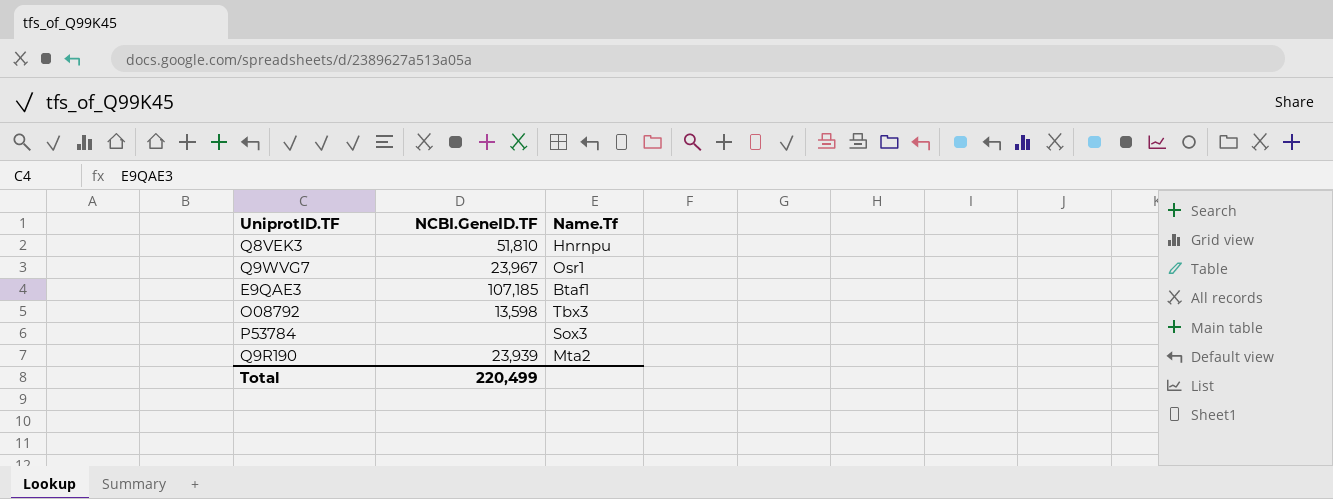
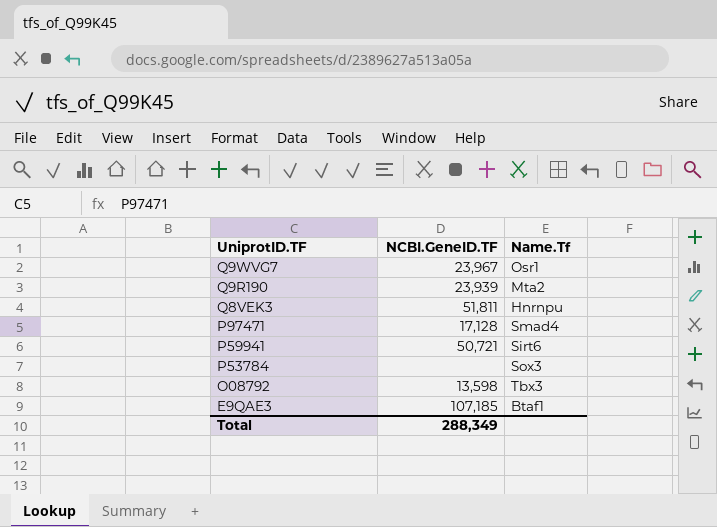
row order: none -> UniprotID.TF descending
Q8VEK3 | NCBI.GeneID.TF: 51,810 -> 51,811
row P97471: none -> 17,128 | Smad4
row P59941: none -> 50,721 | Sirt6
Total | NCBI.GeneID.TF: 220,499 -> 288,349

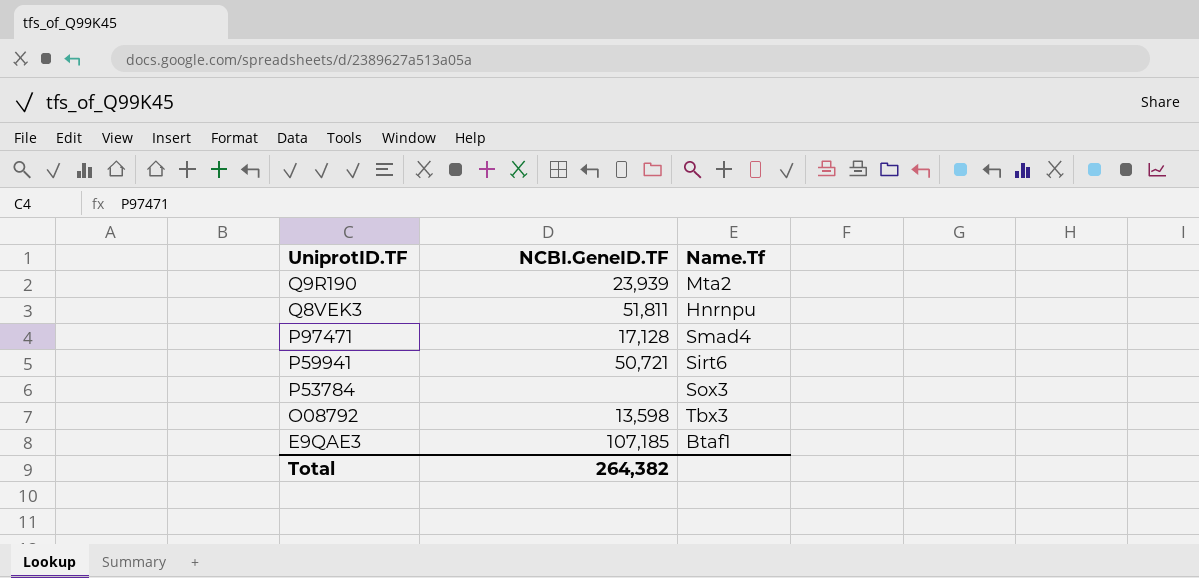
row Q9WVG7: 23,967 | Osr1 -> none
Total | NCBI.GeneID.TF: 288,349 -> 264,382

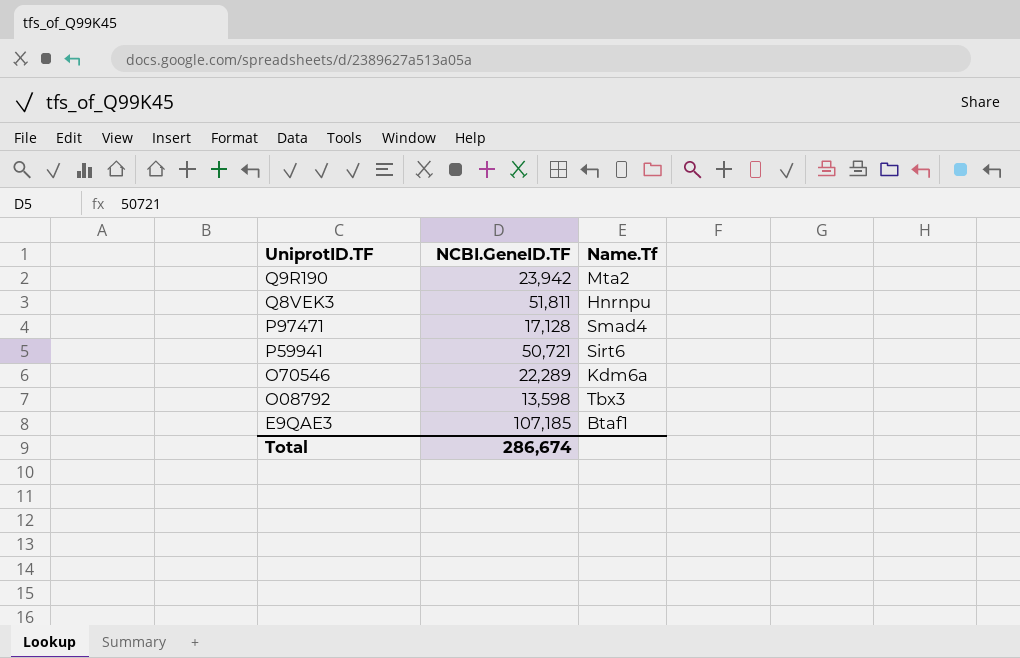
row P53784: none | Sox3 -> none
Q9R190 | NCBI.GeneID.TF: 23,939 -> 23,942
row O70546: none -> 22,289 | Kdm6a
Total | NCBI.GeneID.TF: 264,382 -> 286,674

